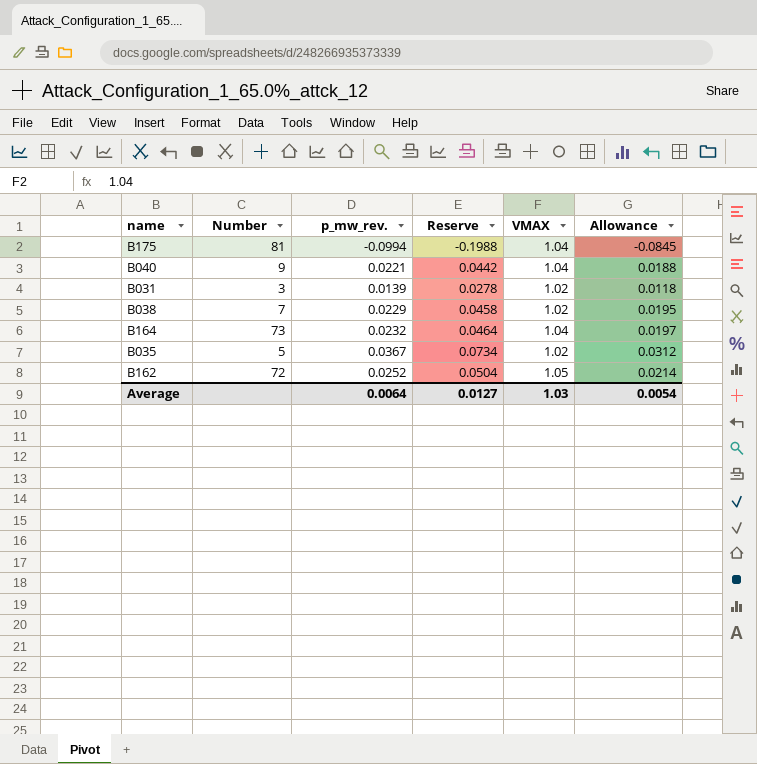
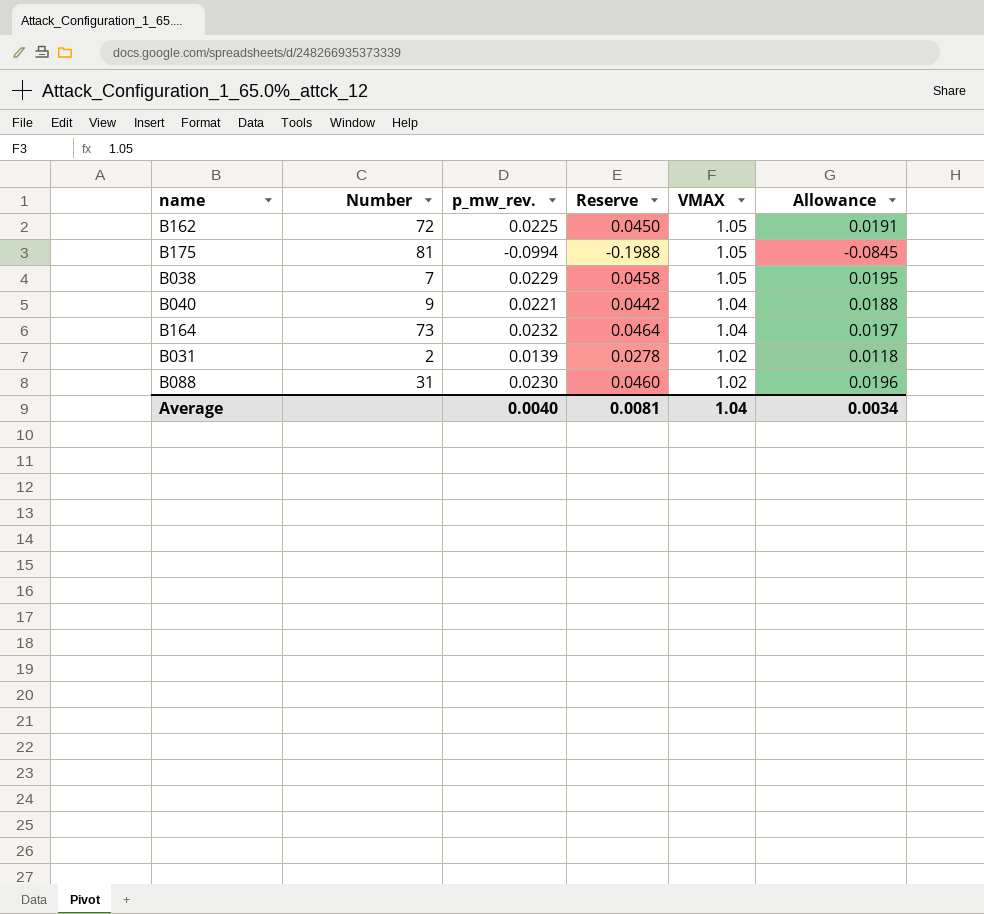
row order: none -> VMAX descending
row B035: 5 | 0.0367 | 0.0734 | 1.02 | 0.0312 -> none
B162 | p_mw_rev.: 0.0252 -> 0.0225
B162 | Reserve: 0.0504 -> 0.0450
B162 | Allowance: 0.0214 -> 0.0191
B175 | VMAX: 1.04 -> 1.05
B038 | VMAX: 1.02 -> 1.05
B031 | Number: 3 -> 2
row B088: none -> 31 | 0.0230 | 0.0460 | 1.02 | 0.0196
Average | p_mw_rev.: 0.0064 -> 0.0040
Average | Reserve: 0.0127 -> 0.0081
Average | VMAX: 1.03 -> 1.04
Average | Allowance: 0.0054 -> 0.0034

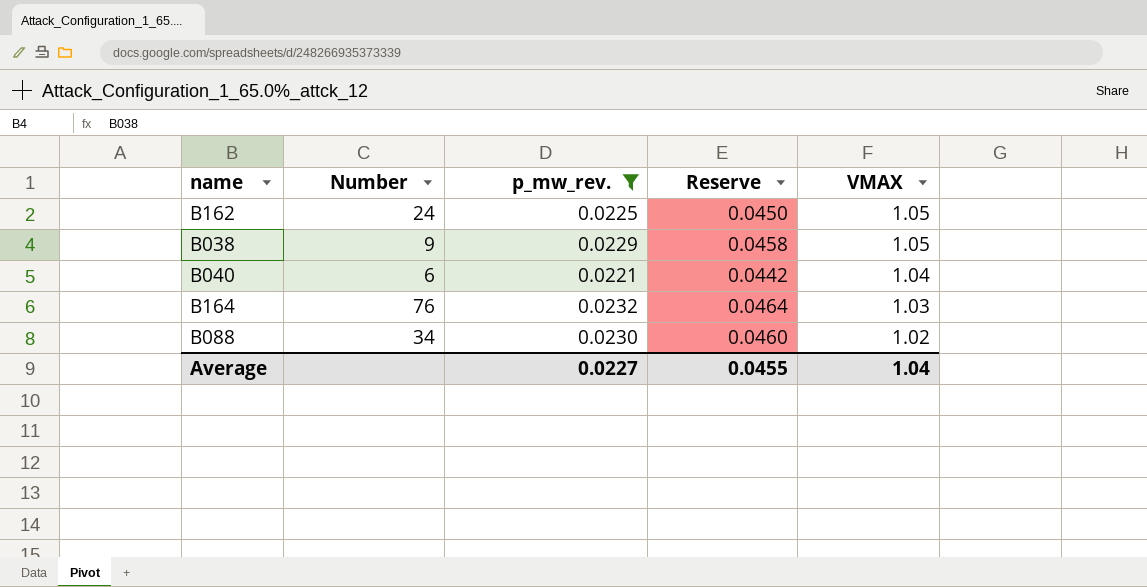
filter: none -> p_mw_rev. >= 0.0221
column Allowance | formula: [p_mw_rev.] * 0.85 -> none
B162 | Number: 72 -> 24
B038 | Number: 7 -> 9
B040 | Number: 9 -> 6
B164 | Number: 73 -> 76
B164 | VMAX: 1.04 -> 1.03
B088 | Number: 31 -> 34
Average | p_mw_rev.: 0.0040 -> 0.0227
Average | Reserve: 0.0081 -> 0.0455

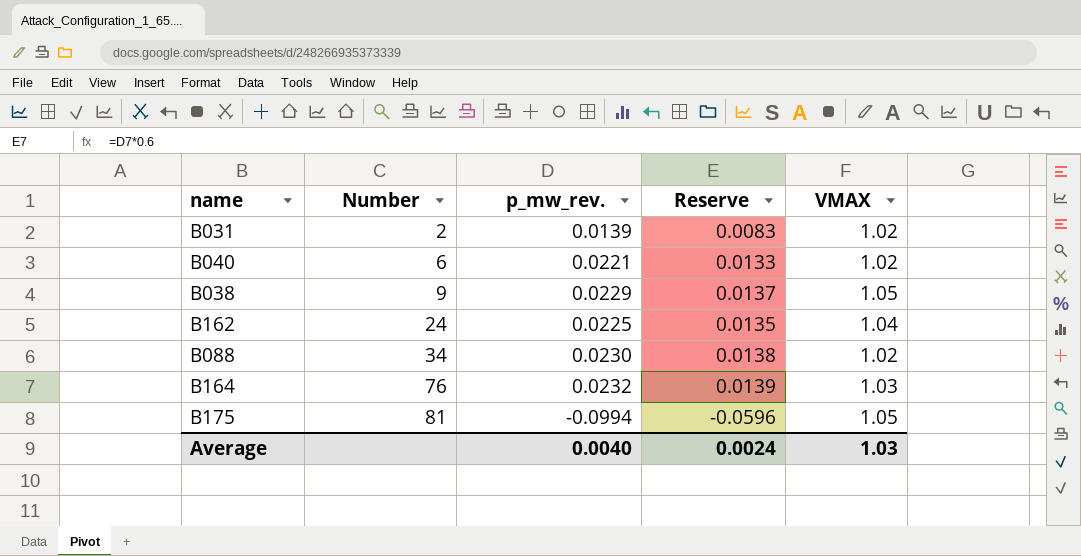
filter: p_mw_rev. >= 0.0221 -> none
row order: VMAX descending -> Number ascending
column Reserve | formula: [p_mw_rev.] * 2 -> [p_mw_rev.] * 0.6
B040 | VMAX: 1.04 -> 1.02
B162 | VMAX: 1.05 -> 1.04
Average | p_mw_rev.: 0.0227 -> 0.0040
Average | Reserve: 0.0455 -> 0.0024
Average | VMAX: 1.04 -> 1.03

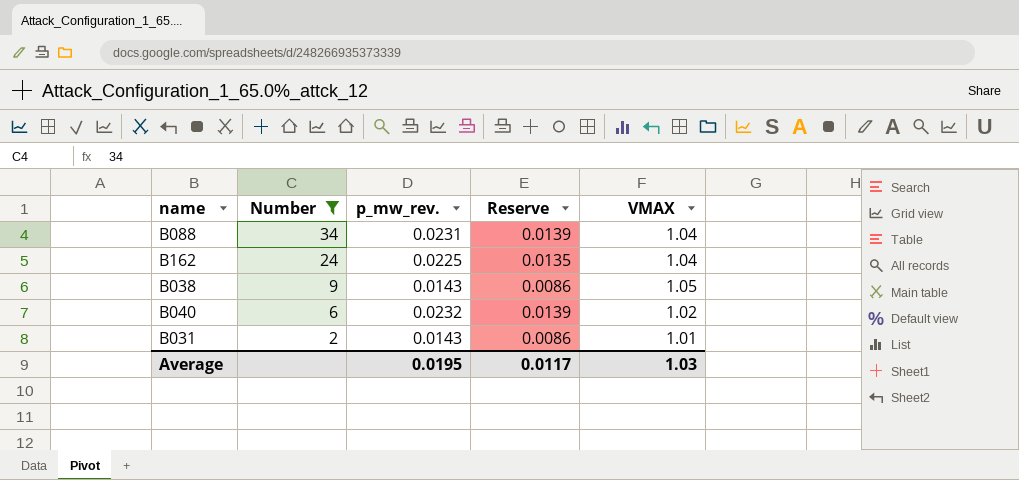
filter: none -> Number <= 34
row order: Number ascending -> Number descending
B088 | p_mw_rev.: 0.0230 -> 0.0231
B088 | Reserve: 0.0138 -> 0.0139
B088 | VMAX: 1.02 -> 1.04
B038 | p_mw_rev.: 0.0229 -> 0.0143
B038 | Reserve: 0.0137 -> 0.0086
B040 | p_mw_rev.: 0.0221 -> 0.0232
B040 | Reserve: 0.0133 -> 0.0139
B031 | p_mw_rev.: 0.0139 -> 0.0143
B031 | Reserve: 0.0083 -> 0.0086
B031 | VMAX: 1.02 -> 1.01
Average | p_mw_rev.: 0.0040 -> 0.0195
Average | Reserve: 0.0024 -> 0.0117

